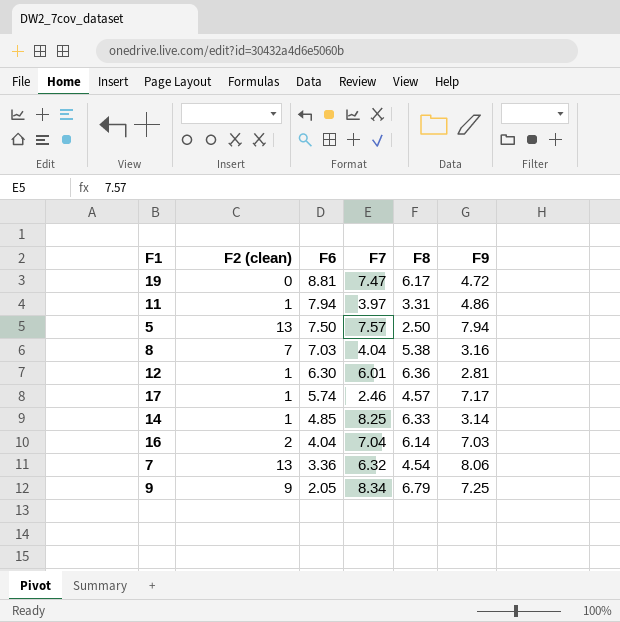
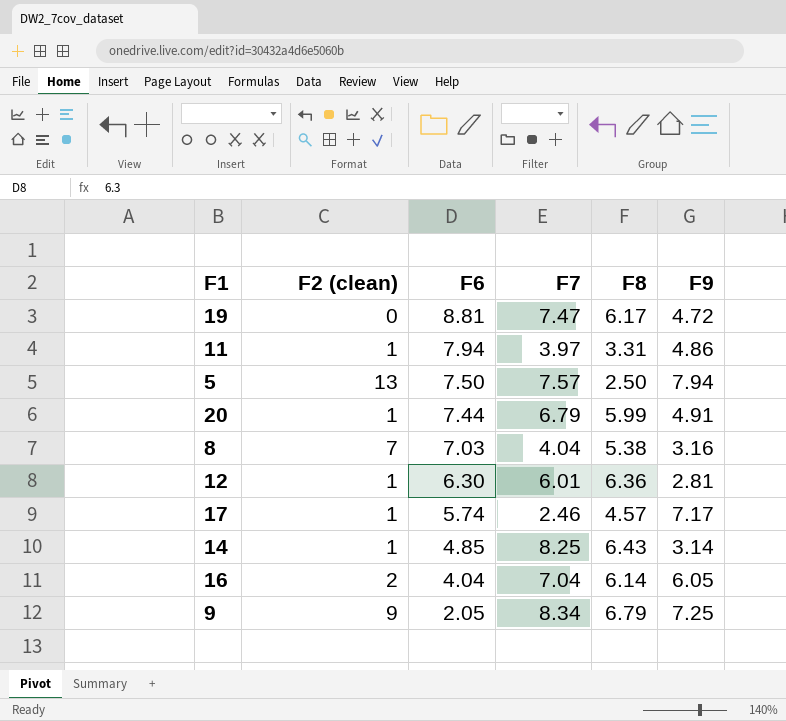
row 7: 13 | 3.36 | 6.32 | 4.54 | 8.06 -> none
row 20: none -> 1 | 7.44 | 6.79 | 5.99 | 4.91
14 | F8: 6.33 -> 6.43
16 | F9: 7.03 -> 6.05

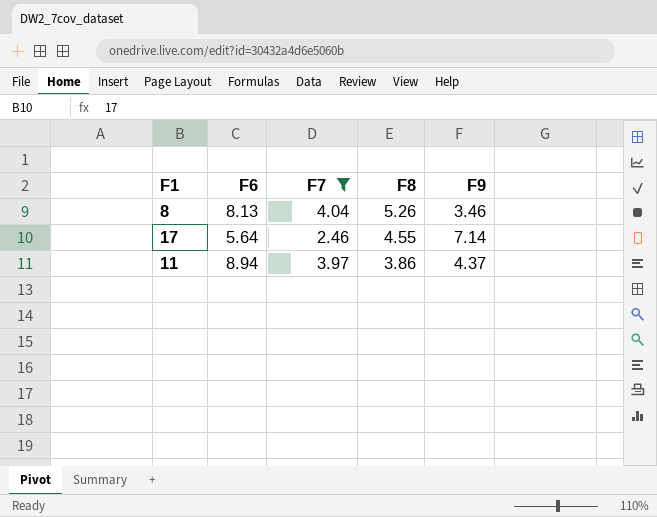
filter: none -> F7 <= 4.04
row order: F6 descending -> F8 descending
column F2 (clean) | position: 2 -> none
8 | F6: 7.03 -> 8.13
8 | F8: 5.38 -> 5.26
8 | F9: 3.16 -> 3.46
17 | F6: 5.74 -> 5.64
17 | F8: 4.57 -> 4.55
17 | F9: 7.17 -> 7.14
11 | F6: 7.94 -> 8.94
11 | F8: 3.31 -> 3.86
11 | F9: 4.86 -> 4.37

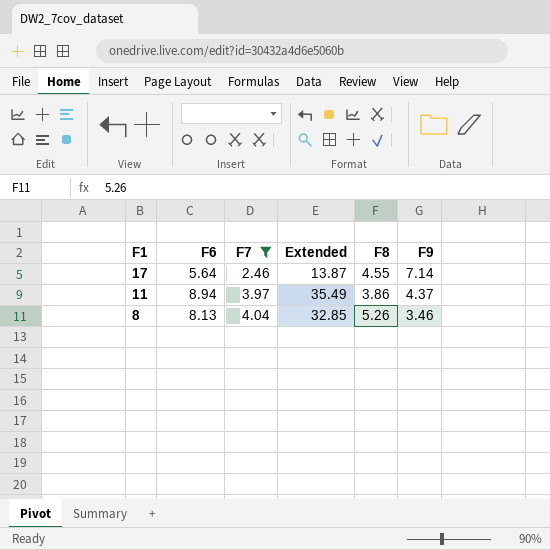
row order: F8 descending -> F1 descending
column Extended | formula: none -> [F6] * [F7]

